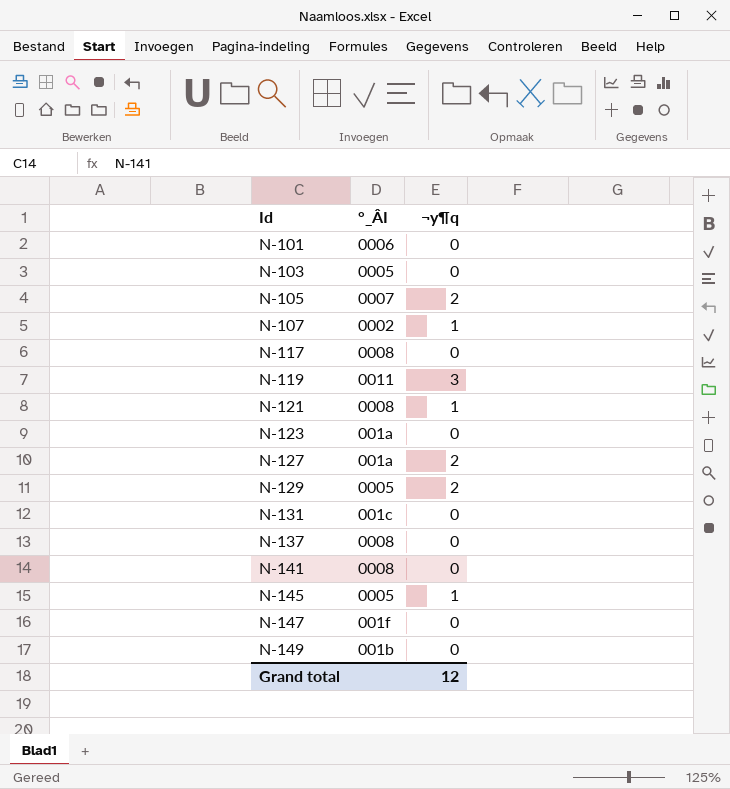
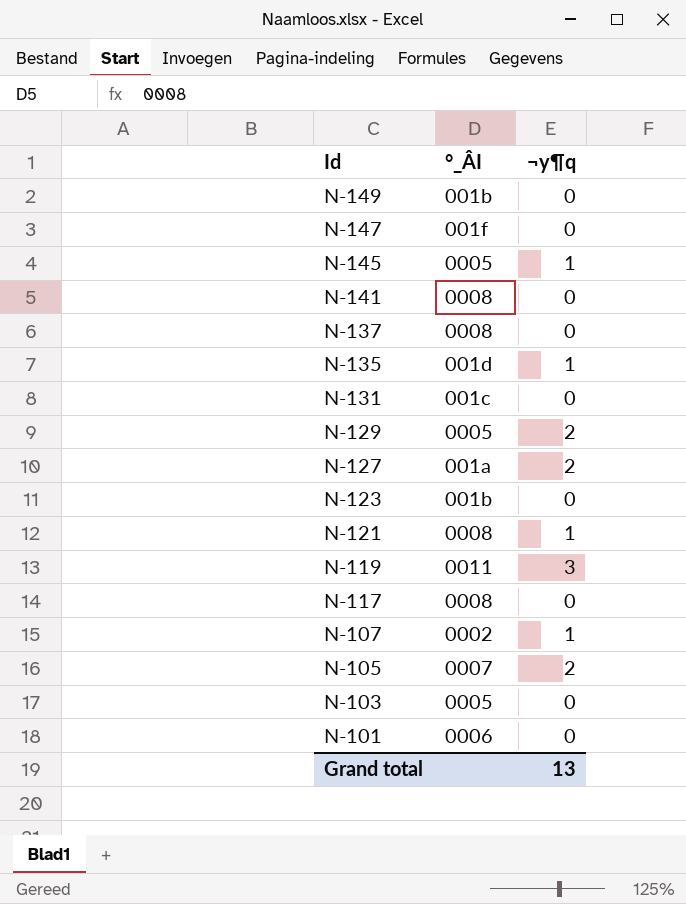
row order: Id ascending -> Id descending
row N-135: none -> 001d | 1
N-123 | °_ÂI: 001a -> 001b
Grand total | ¬y¶q: 12 -> 13

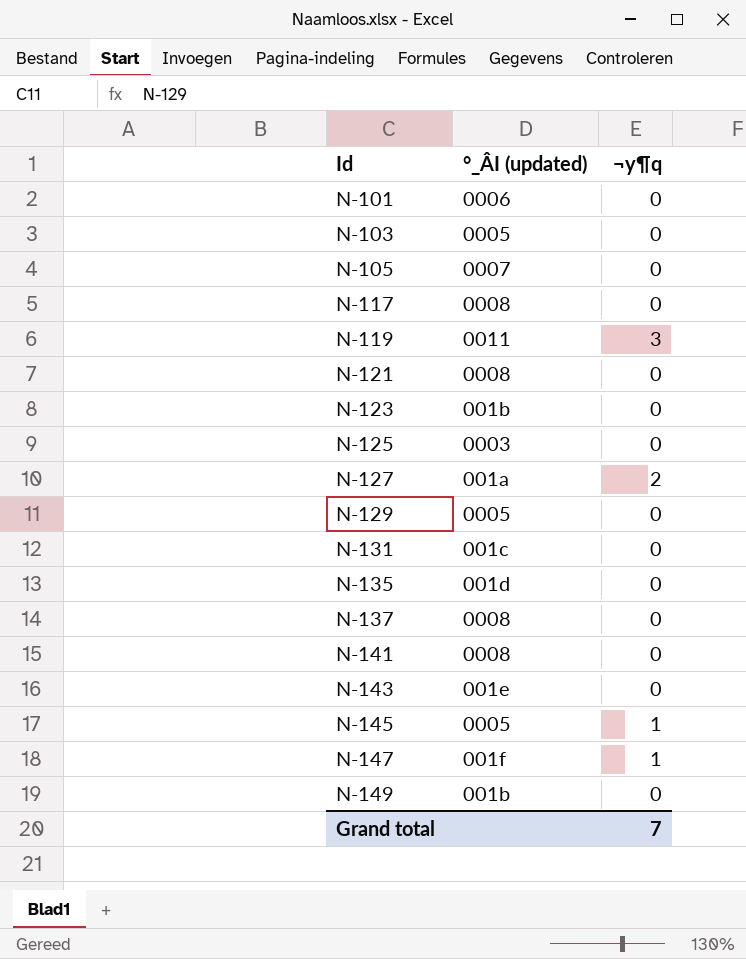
row order: Id descending -> Id ascending
column name: °_ÂI -> °_ÂI (updated)
row N-107: 0002 | 1 -> none
N-105 | ¬y¶q: 2 -> 0
N-121 | ¬y¶q: 1 -> 0
row N-125: none -> 0003 | 0
N-129 | ¬y¶q: 2 -> 0
N-135 | ¬y¶q: 1 -> 0
row N-143: none -> 001e | 0
N-147 | ¬y¶q: 0 -> 1
Grand total | ¬y¶q: 13 -> 7

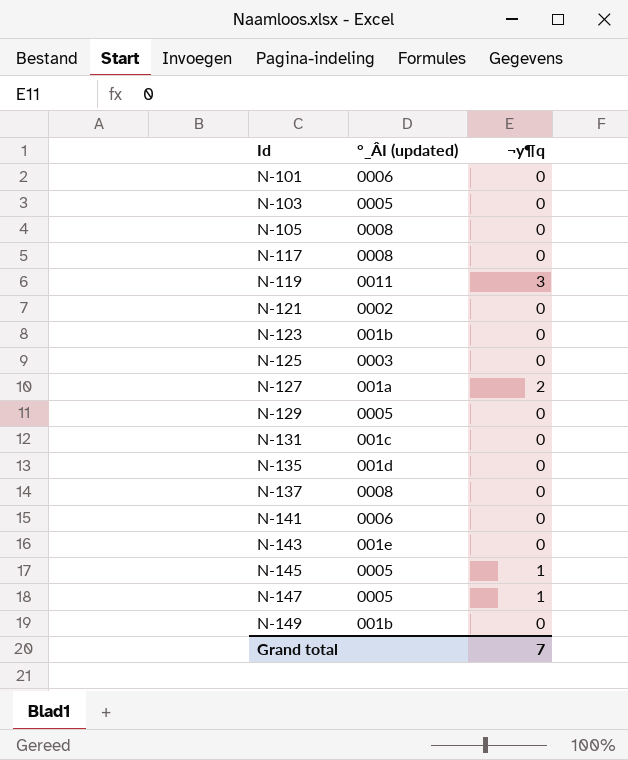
N-105 | °_ÂI (updated): 0007 -> 0008
N-121 | °_ÂI (updated): 0008 -> 0002
N-141 | °_ÂI (updated): 0008 -> 0006
N-147 | °_ÂI (updated): 001f -> 0005

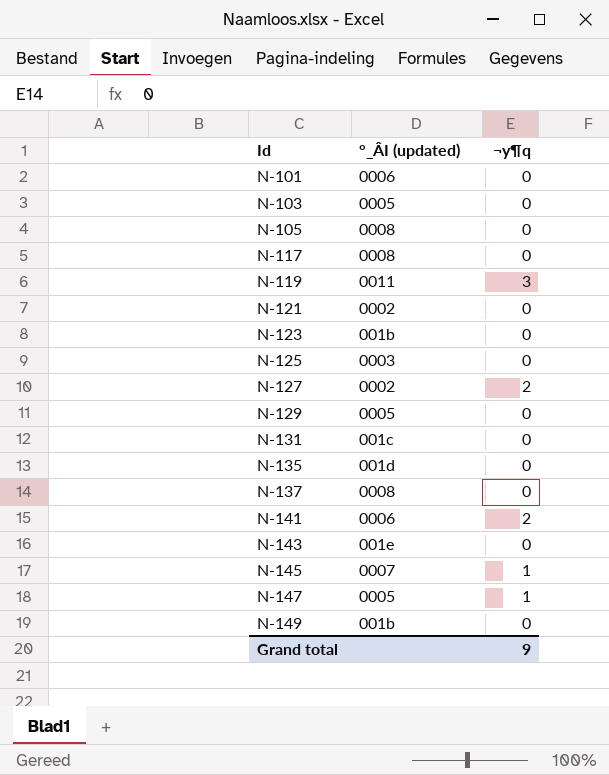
N-127 | °_ÂI (updated): 001a -> 0002
N-141 | ¬y¶q: 0 -> 2
N-145 | °_ÂI (updated): 0005 -> 0007
Grand total | ¬y¶q: 7 -> 9

